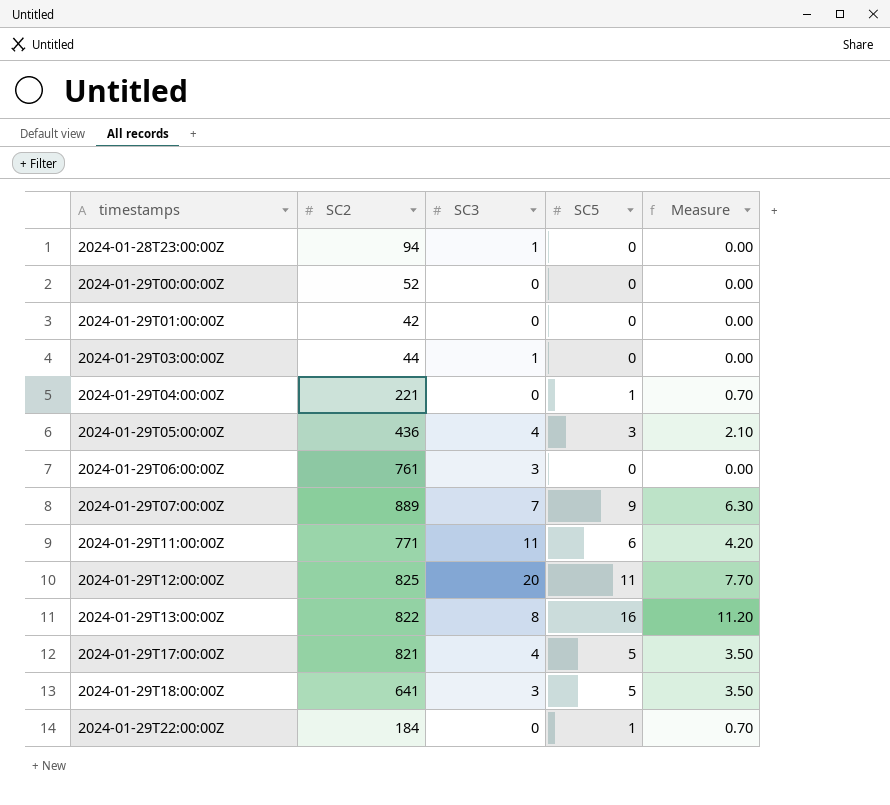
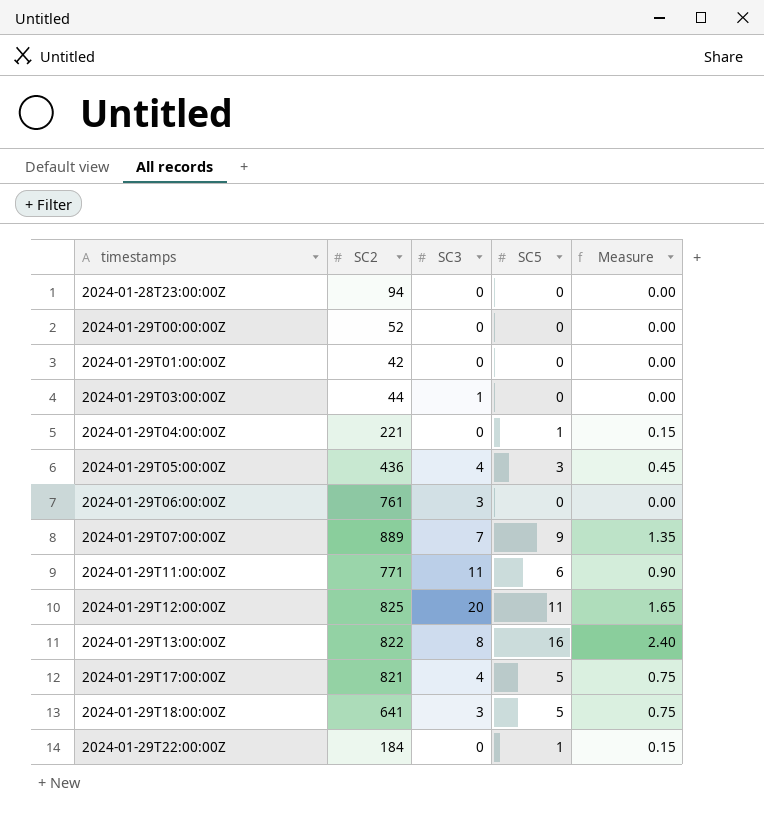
column Measure | formula: [SC5] * 0.7 -> [SC5] * 0.15
2024-01-28T23:00:00Z | SC3: 1 -> 0

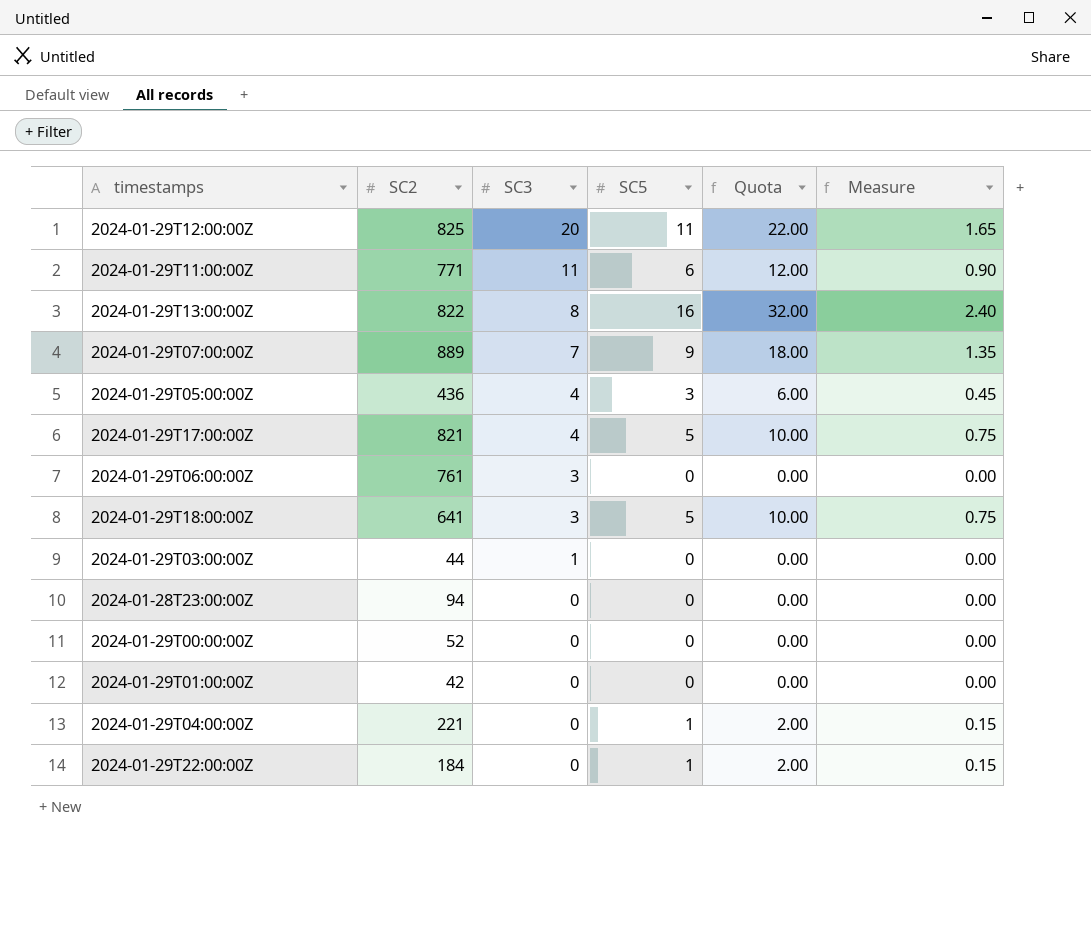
row order: timestamps ascending -> SC3 descending
column Quota | formula: none -> [SC5] * 2

